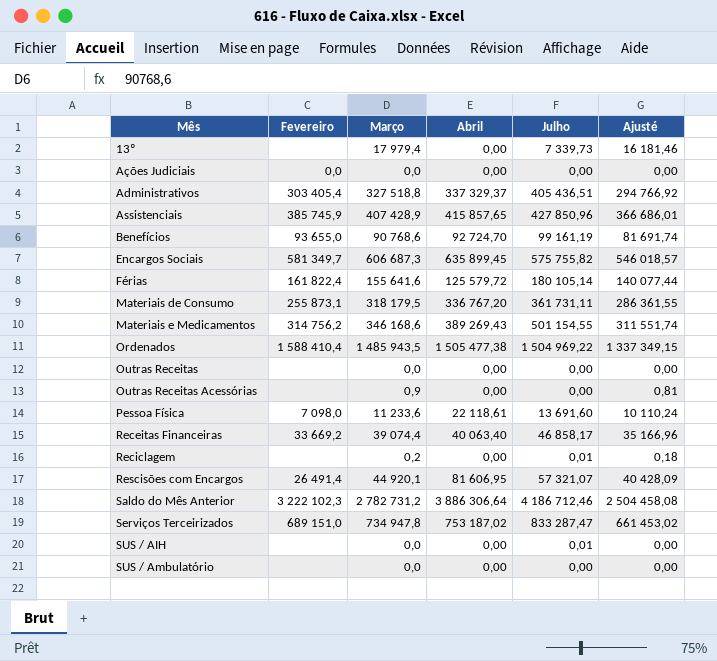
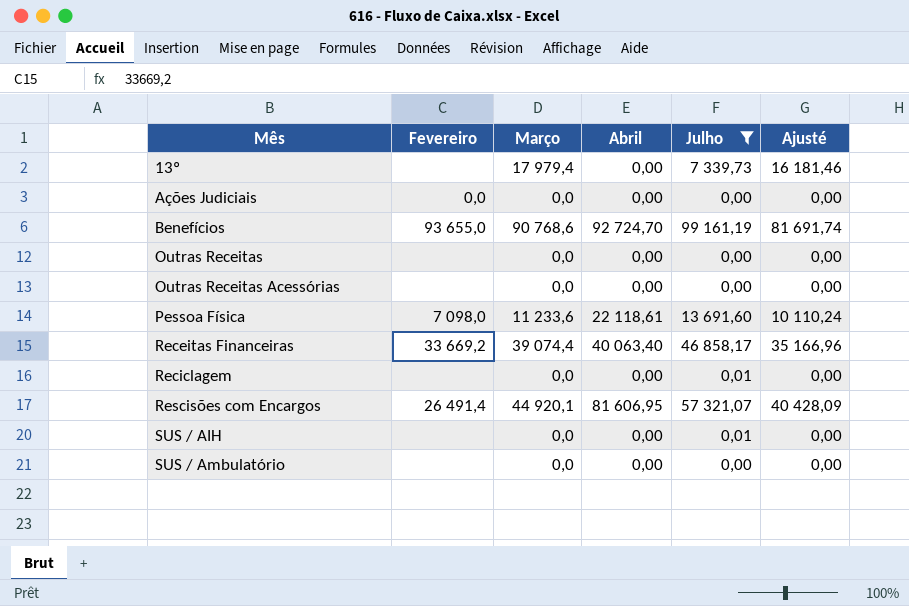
filter: none -> Julho <= 99 161,19
Outras Receitas Acessórias | Março: 0,9 -> 0,0
Outras Receitas Acessórias | Ajusté: 0,81 -> 0,00
Reciclagem | Março: 0,2 -> 0,0
Reciclagem | Ajusté: 0,18 -> 0,00

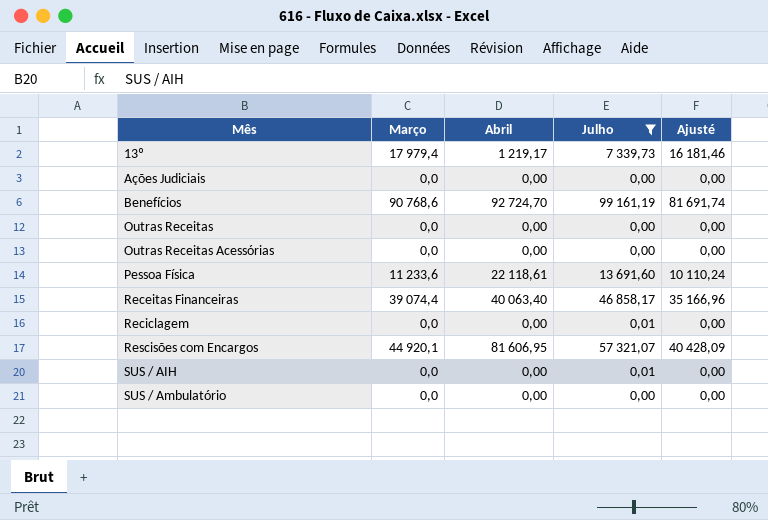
column Fevereiro | position: 2 -> none
13º | Abril: 0,00 -> 1 219,17

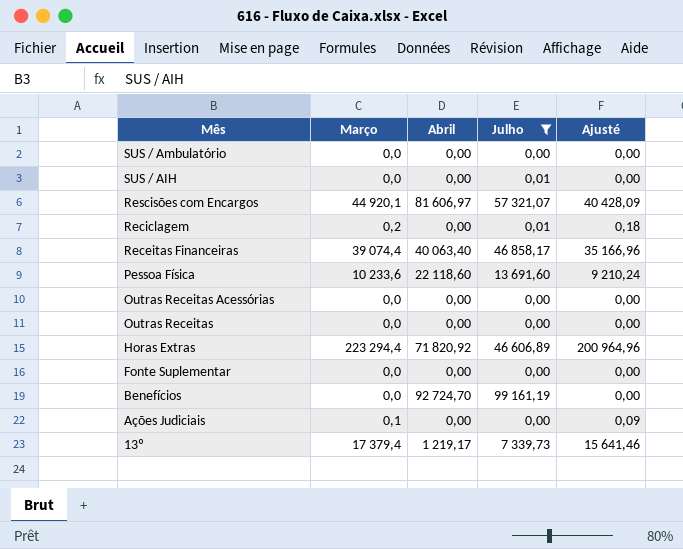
row order: Mês ascending -> Mês descending
Rescisões com Encargos | Abril: 81 606,95 -> 81 606,97
Reciclagem | Março: 0,0 -> 0,2
Reciclagem | Ajusté: 0,00 -> 0,18
Pessoa Física | Março: 11 233,6 -> 10 233,6
Pessoa Física | Abril: 22 118,61 -> 22 118,60
Pessoa Física | Ajusté: 10 110,24 -> 9 210,24
row Horas Extras: none -> 223 294,4 | 71 820,92 | 46 606,89 | 200 964,96
row Fonte Suplementar: none -> 0,0 | 0,00 | 0,00 | 0,00
Benefícios | Março: 90 768,6 -> 0,0
Benefícios | Ajusté: 81 691,74 -> 0,00
Ações Judiciais | Março: 0,0 -> 0,1
Ações Judiciais | Ajusté: 0,00 -> 0,09
13º | Março: 17 979,4 -> 17 379,4
13º | Ajusté: 16 181,46 -> 15 641,46

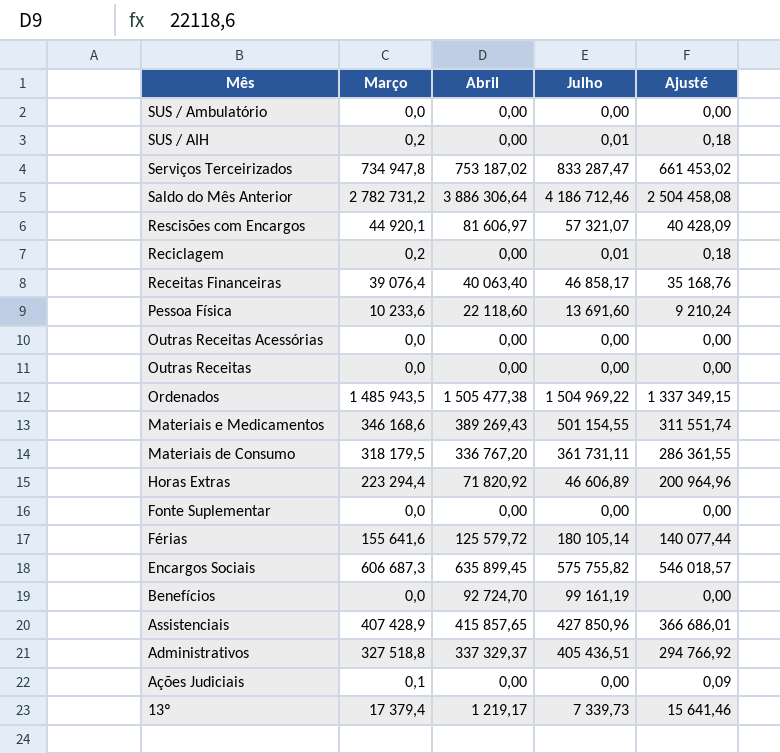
filter: Julho <= 99 161,19 -> none
SUS / AIH | Março: 0,0 -> 0,2
SUS / AIH | Ajusté: 0,00 -> 0,18
Receitas Financeiras | Março: 39 074,4 -> 39 076,4
Receitas Financeiras | Ajusté: 35 166,96 -> 35 168,76

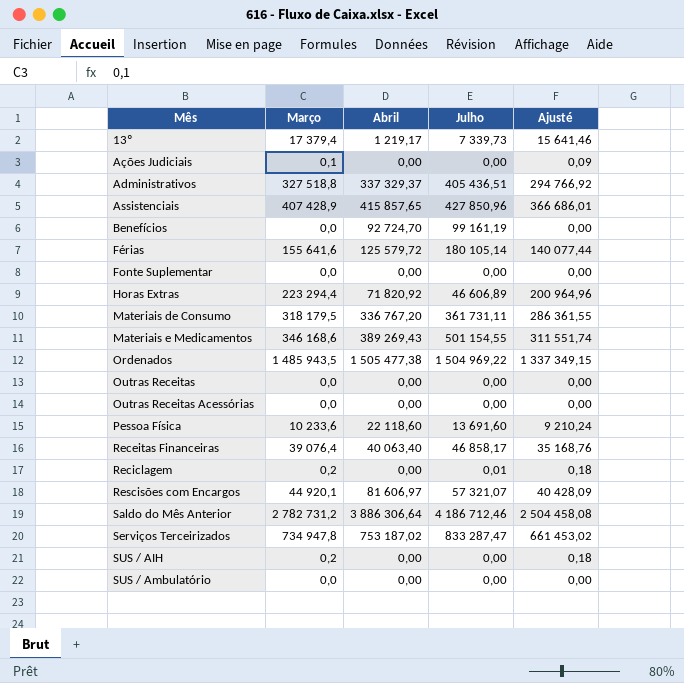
row order: Mês descending -> Mês ascending
row Encargos Sociais: 606 687,3 | 635 899,45 | 575 755,82 | 546 018,57 -> none
SUS / AIH | Julho: 0,01 -> 0,00

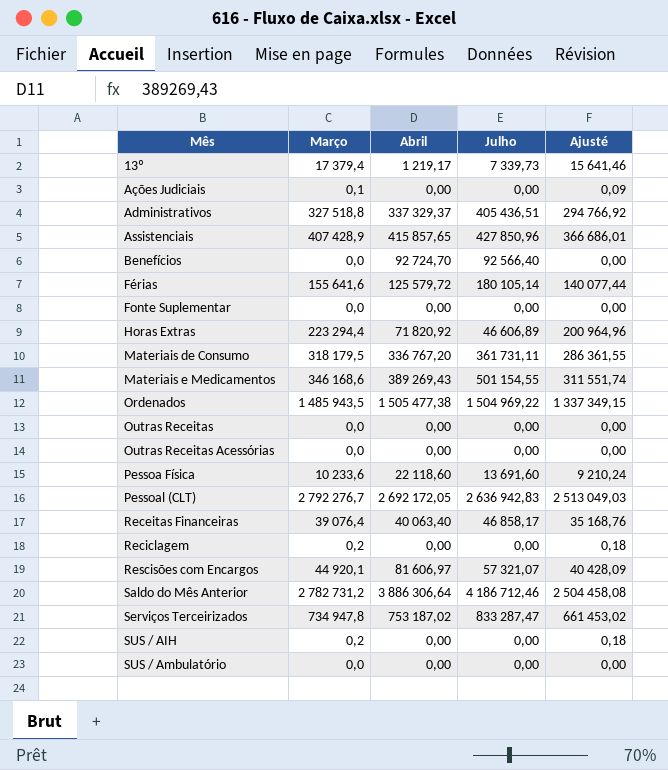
Benefícios | Julho: 99 161,19 -> 92 566,40
row Pessoal (CLT): none -> 2 792 276,7 | 2 692 172,05 | 2 636 942,83 | 2 513 049,03
Reciclagem | Julho: 0,01 -> 0,00

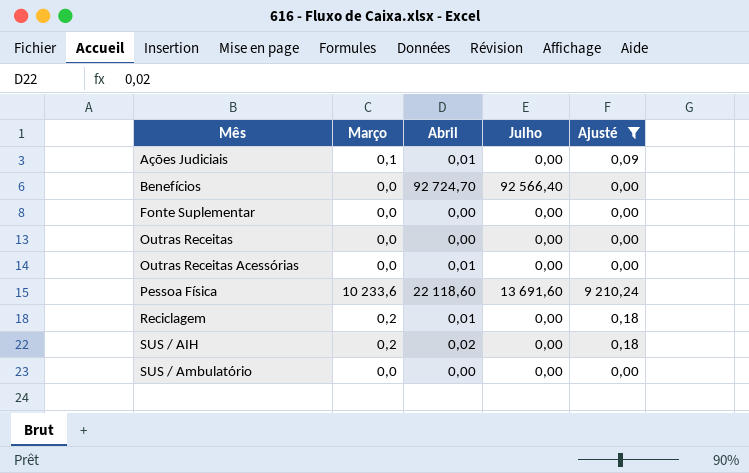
filter: none -> Ajusté <= 9 210,24
Ações Judiciais | Abril: 0,00 -> 0,01
Outras Receitas Acessórias | Abril: 0,00 -> 0,01
Reciclagem | Abril: 0,00 -> 0,01
SUS / AIH | Abril: 0,00 -> 0,02

